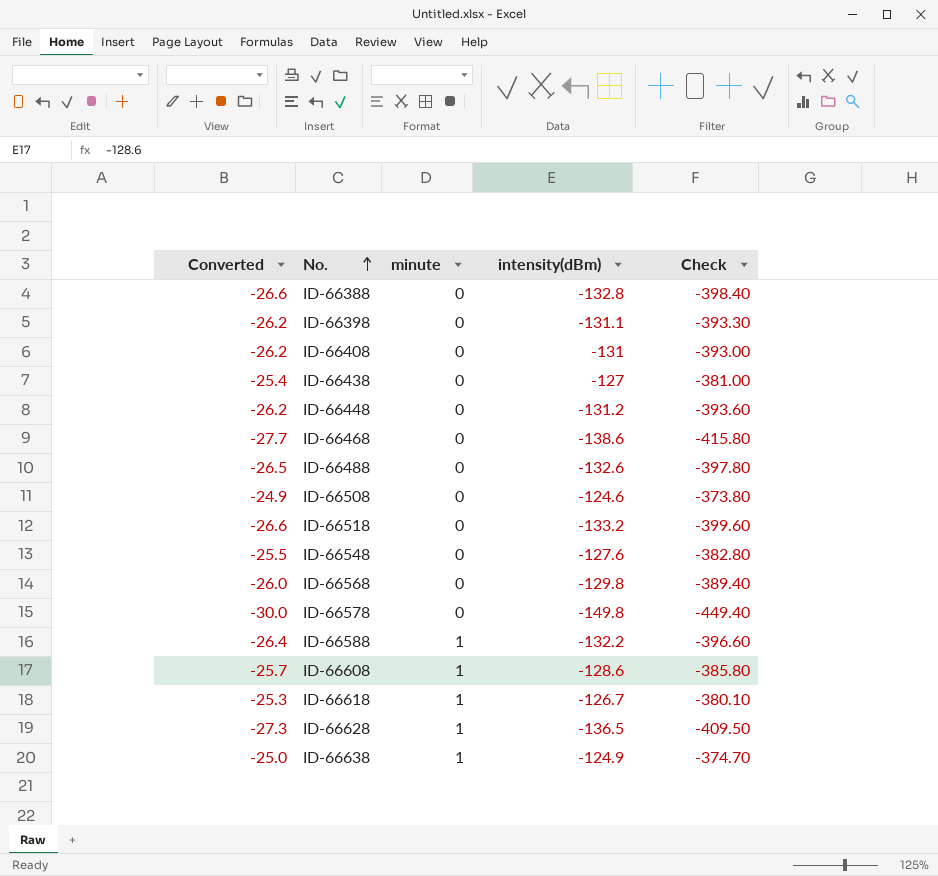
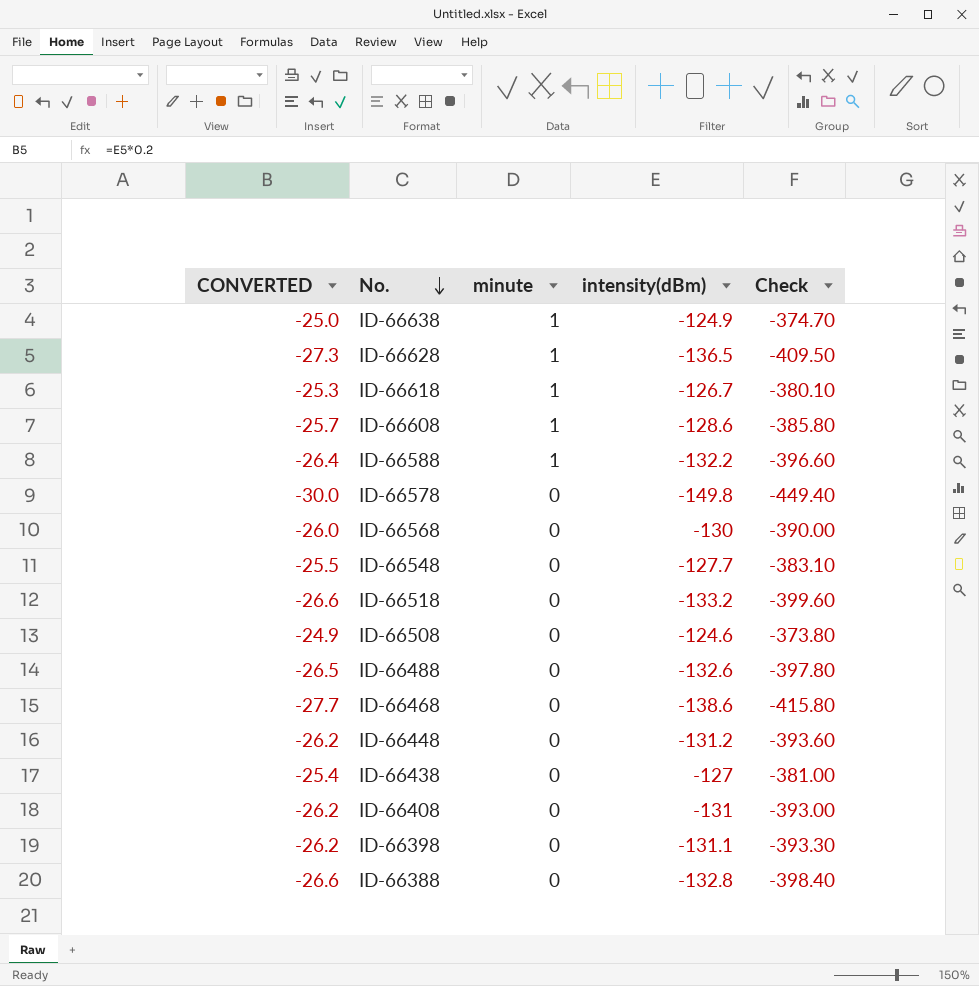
row order: No. ascending -> No. descending
column name: Converted -> CONVERTED
ID-66568 | intensity(dBm): -129.8 -> -130
ID-66568 | Check: -389.40 -> -390.00
ID-66548 | intensity(dBm): -127.6 -> -127.7
ID-66548 | Check: -382.80 -> -383.10

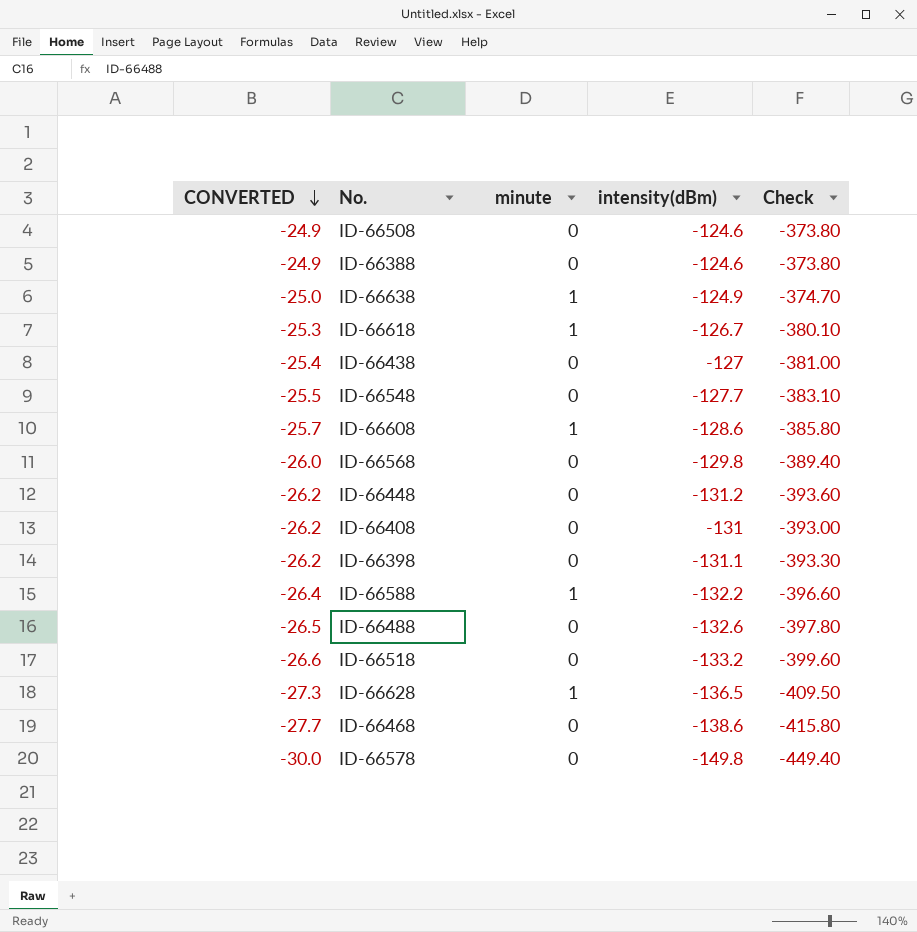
row order: No. descending -> CONVERTED descending
ID-66388 | CONVERTED: -26.6 -> -24.9
ID-66388 | intensity(dBm): -132.8 -> -124.6
ID-66388 | Check: -398.40 -> -373.80
ID-66568 | intensity(dBm): -130 -> -129.8
ID-66568 | Check: -390.00 -> -389.40

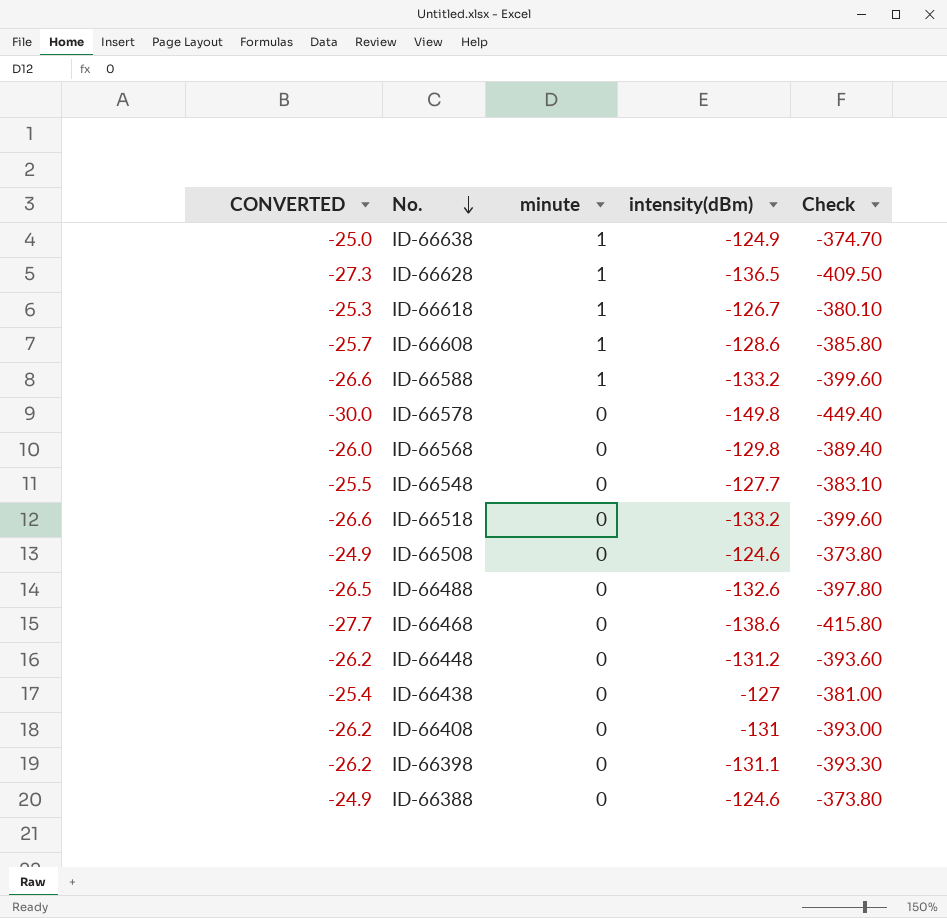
row order: CONVERTED descending -> No. descending
ID-66588 | CONVERTED: -26.4 -> -26.6
ID-66588 | intensity(dBm): -132.2 -> -133.2
ID-66588 | Check: -396.60 -> -399.60

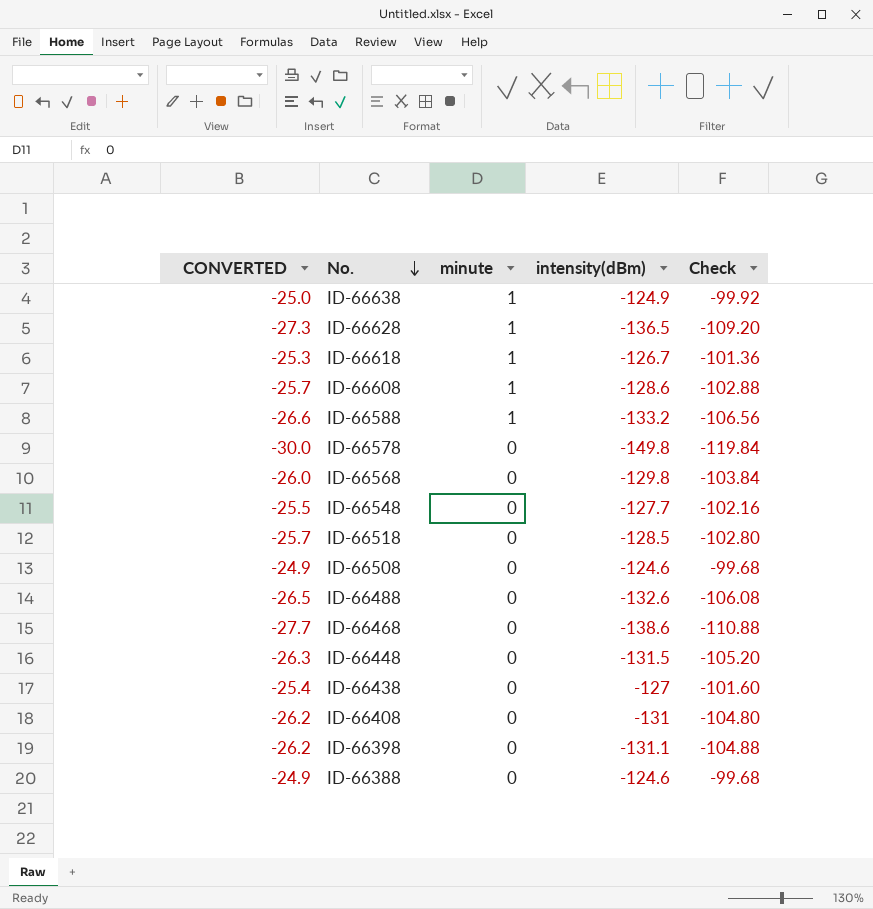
column Check | formula: [intensity(dBm)] * 3 -> [intensity(dBm)] * 0.8
ID-66518 | CONVERTED: -26.6 -> -25.7
ID-66518 | intensity(dBm): -133.2 -> -128.5
ID-66448 | CONVERTED: -26.2 -> -26.3
ID-66448 | intensity(dBm): -131.2 -> -131.5

